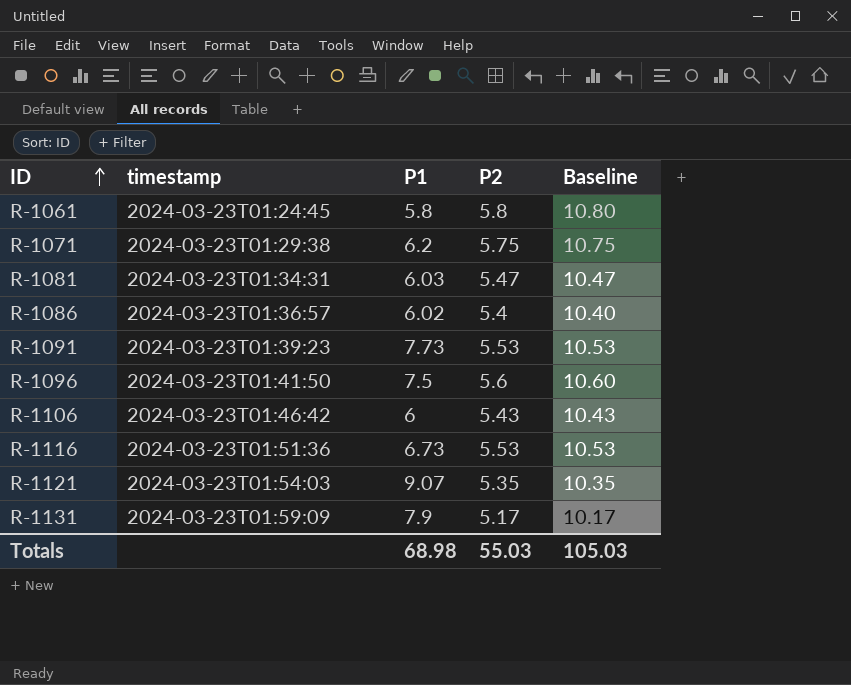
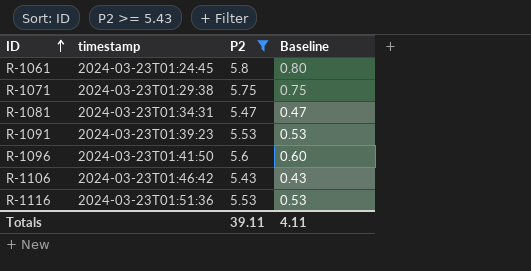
filter: none -> P2 >= 5.43
column P1 | position: 3 -> none
column Baseline | formula: [P2] + 5 -> [P2] - 5
Totals | P2: 55.03 -> 39.11
Totals | Baseline: 105.03 -> 4.11

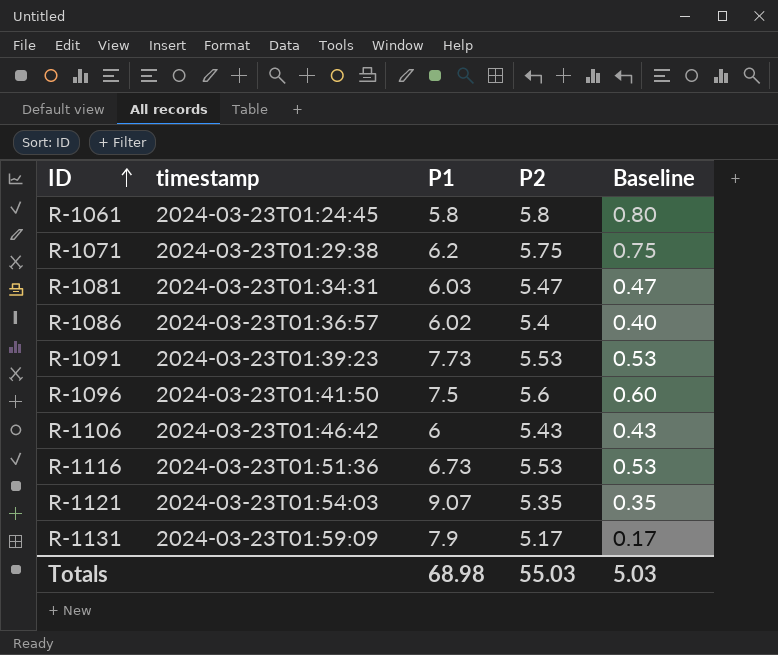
filter: P2 >= 5.43 -> none
column P1 | position: none -> 3
Totals | P2: 39.11 -> 55.03
Totals | Baseline: 4.11 -> 5.03

